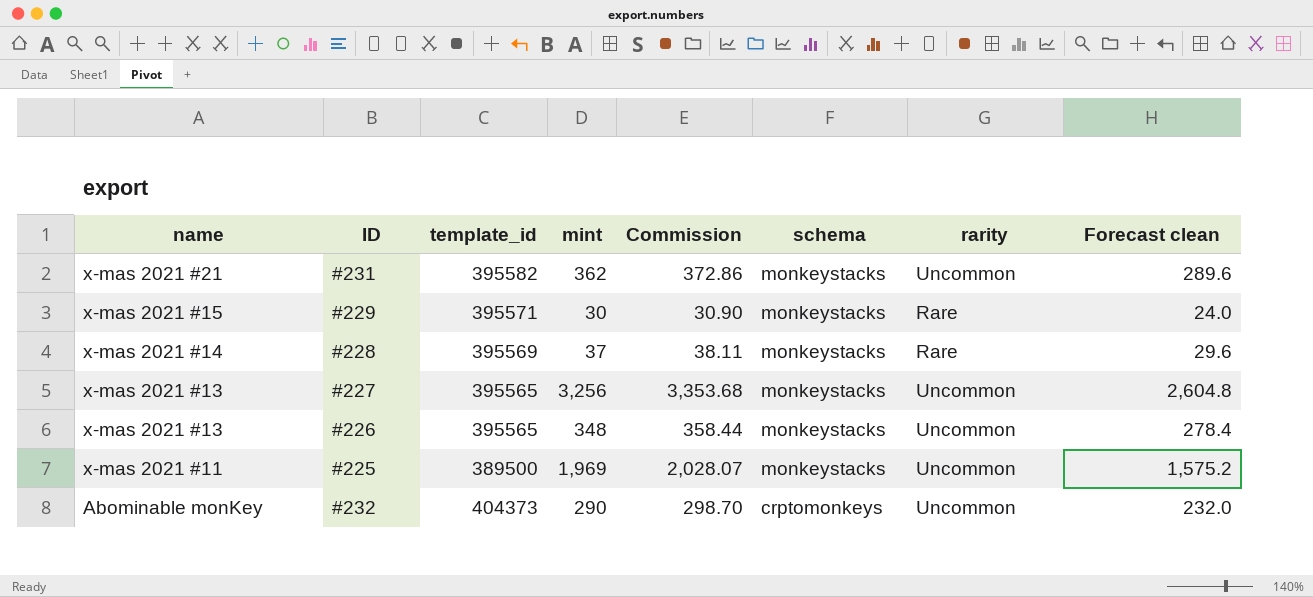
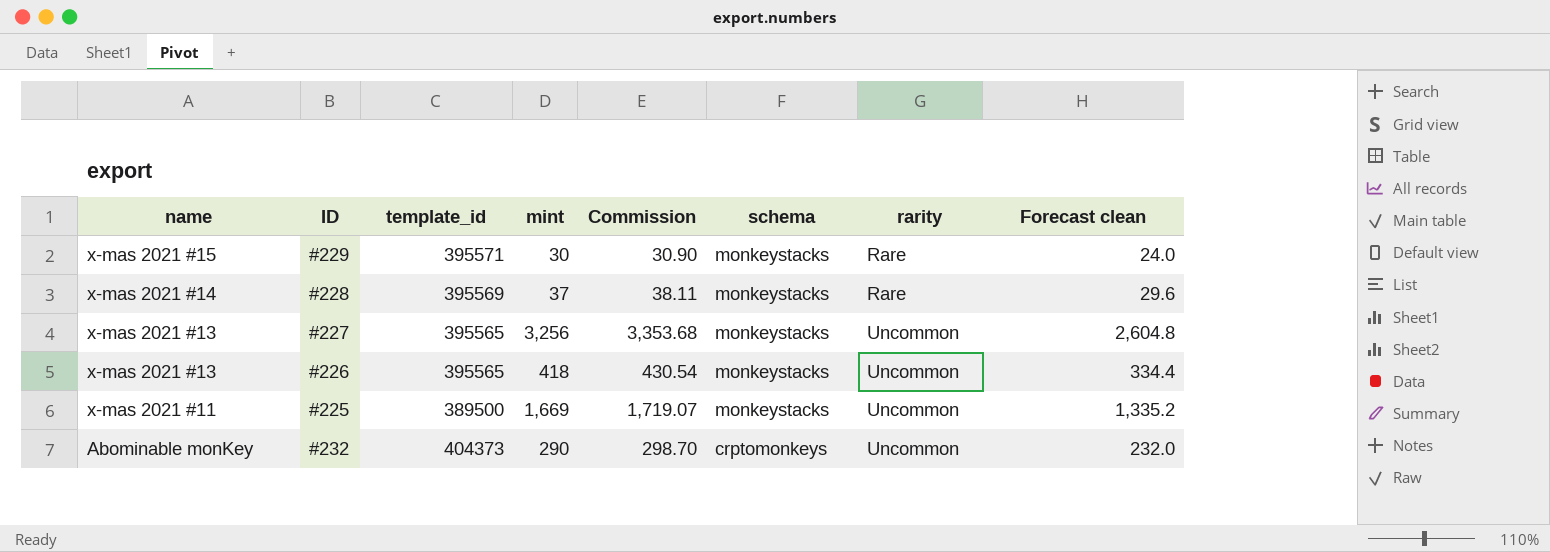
row #231: x-mas 2021 #21 | 395582 | 362 | 372.86 | monkeystacks | Uncommon | 289.6 -> none
#226 | mint: 348 -> 418
#226 | Commission: 358.44 -> 430.54
#226 | Forecast clean: 278.4 -> 334.4
#225 | mint: 1,969 -> 1,669
#225 | Commission: 2,028.07 -> 1,719.07
#225 | Forecast clean: 1,575.2 -> 1,335.2

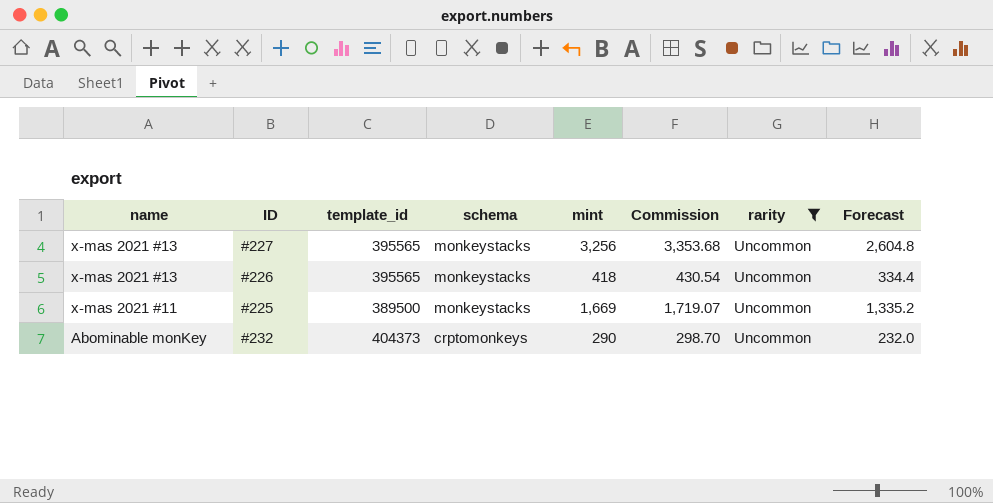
filter: none -> rarity = Uncommon
column schema | position: 6 -> 4
column name: Forecast clean -> Forecast

